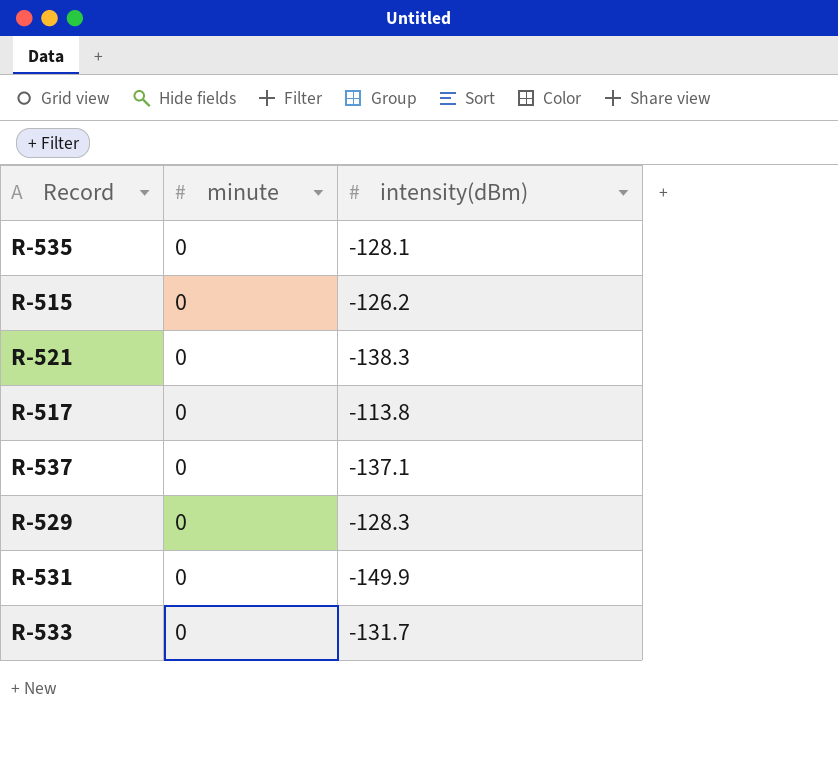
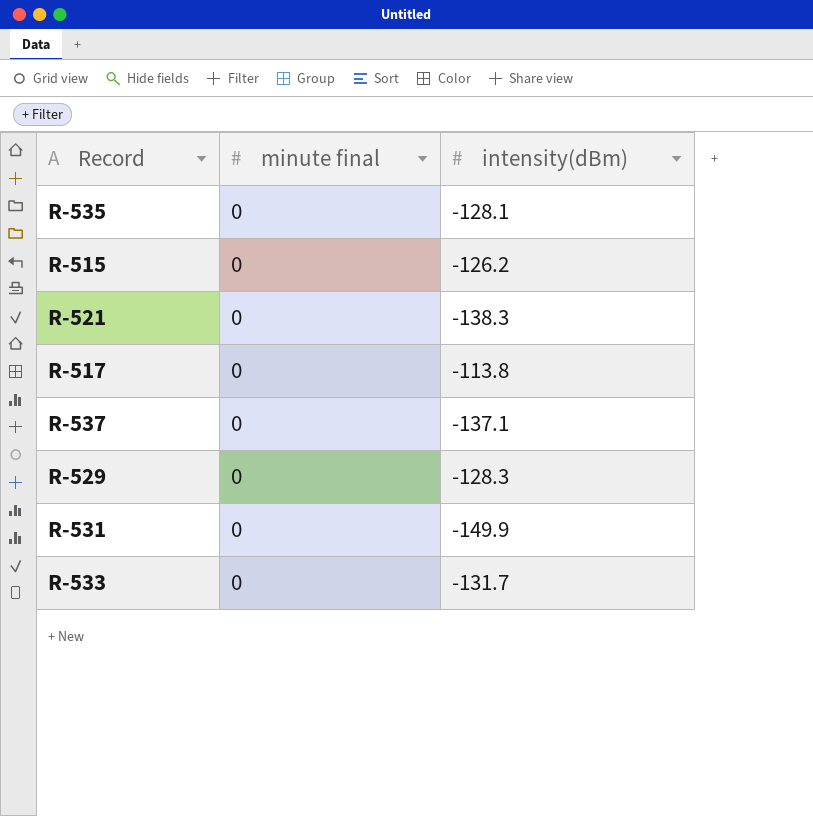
column name: minute -> minute final

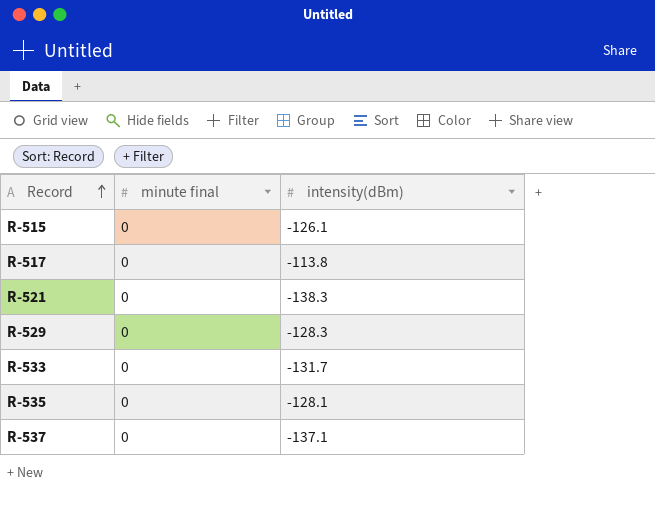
row order: none -> Record ascending
row R-531: 0 | -149.9 -> none
R-515 | intensity(dBm): -126.2 -> -126.1

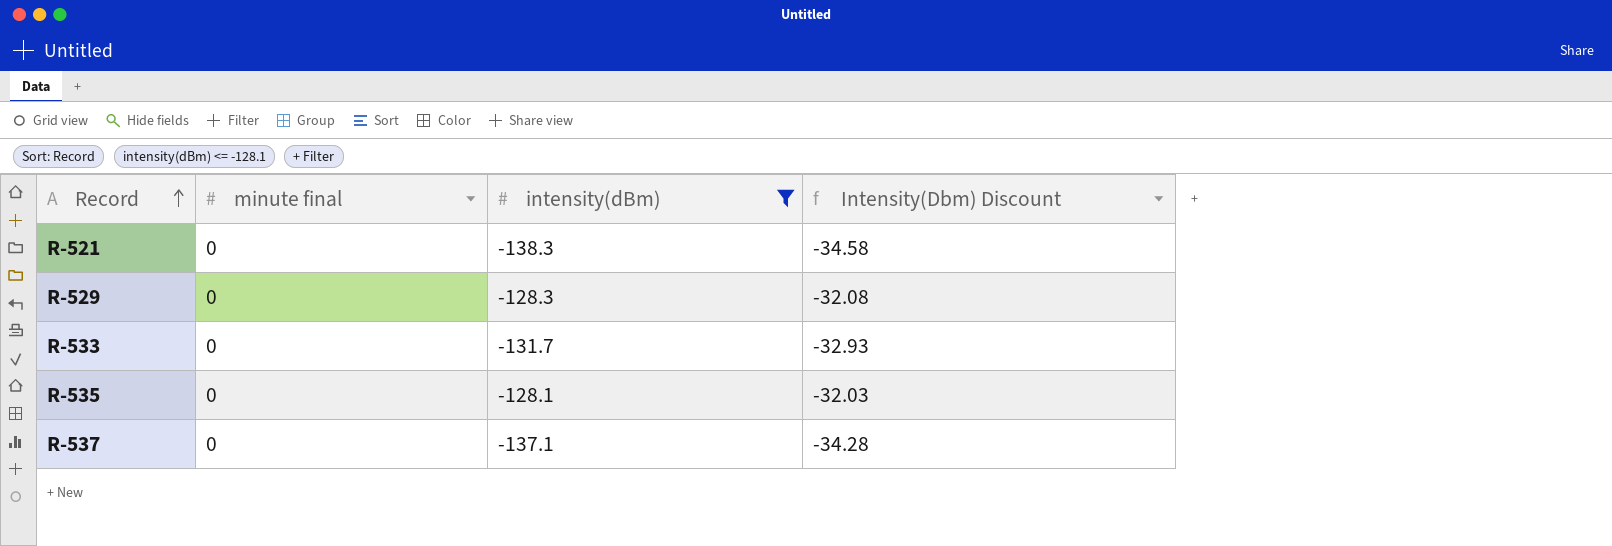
filter: none -> intensity(dBm) <= -128.1
column Intensity(Dbm) Discount | formula: none -> [intensity(dBm)] * 0.25

